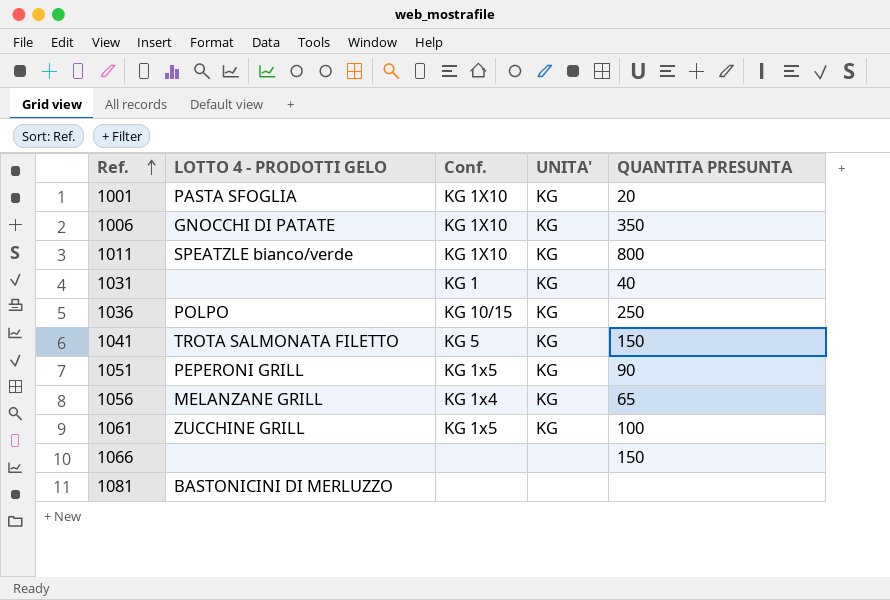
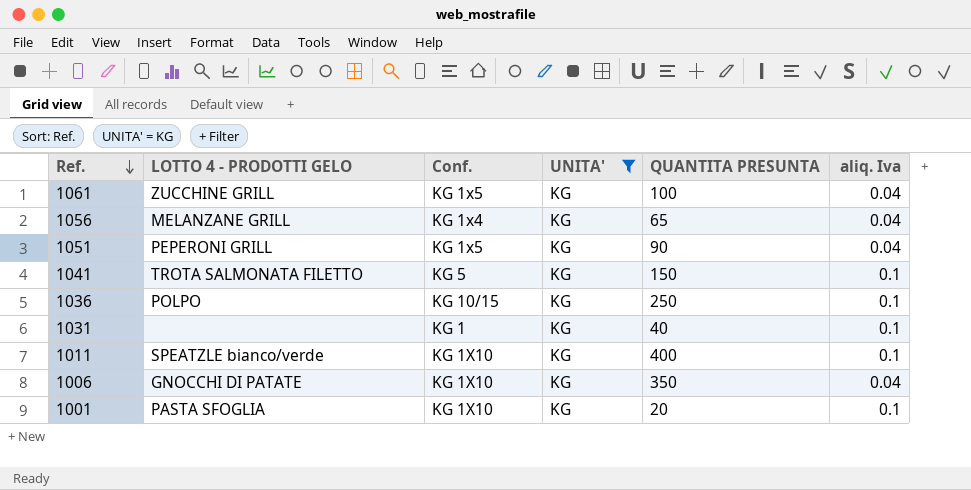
filter: none -> UNITA' = KG
row order: Ref. ascending -> Ref. descending
column aliq. Iva | position: none -> 6
1011 | QUANTITA PRESUNTA: 800 -> 400

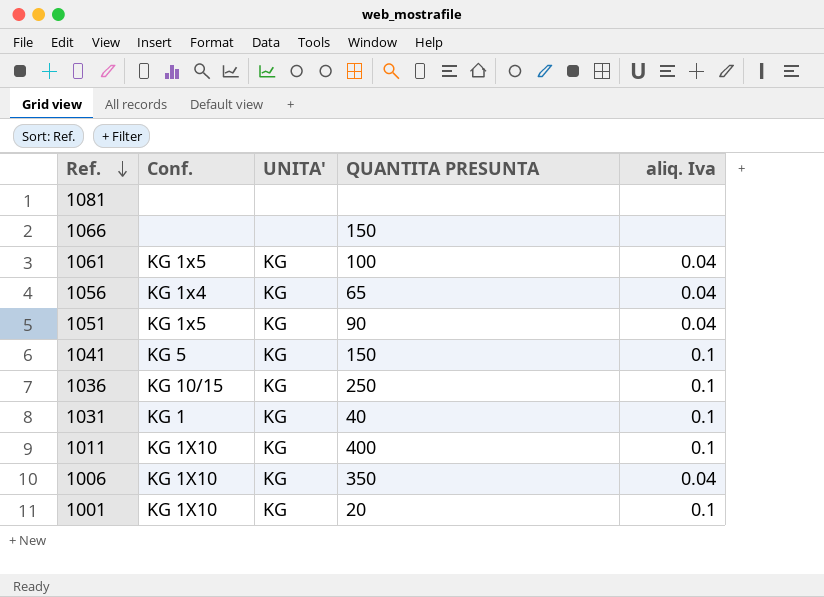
filter: UNITA' = KG -> none
column LOTTO 4 - PRODOTTI GELO | position: 2 -> none

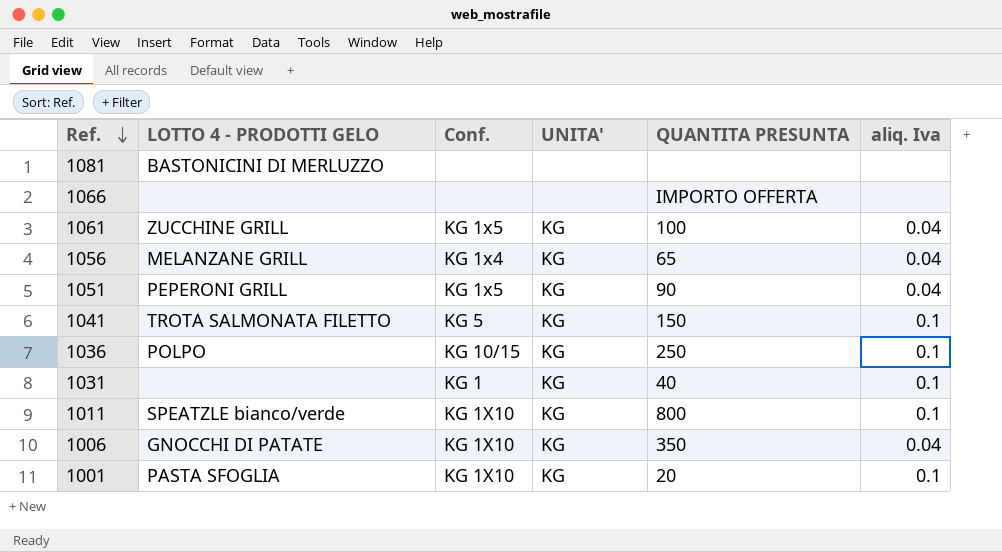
column LOTTO 4 - PRODOTTI GELO | position: none -> 2
1066 | QUANTITA PRESUNTA: 150 -> IMPORTO OFFERTA
1011 | QUANTITA PRESUNTA: 400 -> 800

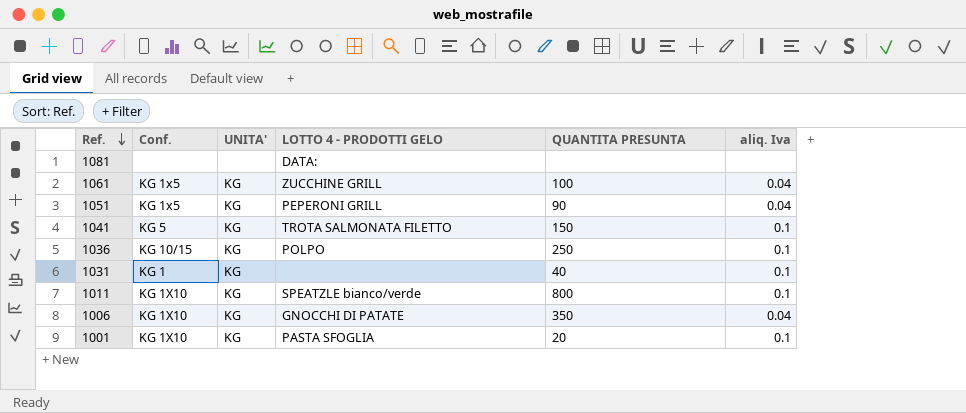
column LOTTO 4 - PRODOTTI GELO | position: 2 -> 4
row 1066: none | none | none | IMPORTO OFFERTA | none -> none
row 1056: MELANZANE GRILL | KG 1x4 | KG | 65 | 0.04 -> none
1081 | LOTTO 4 - PRODOTTI GELO: BASTONICINI DI MERLUZZO -> DATA:

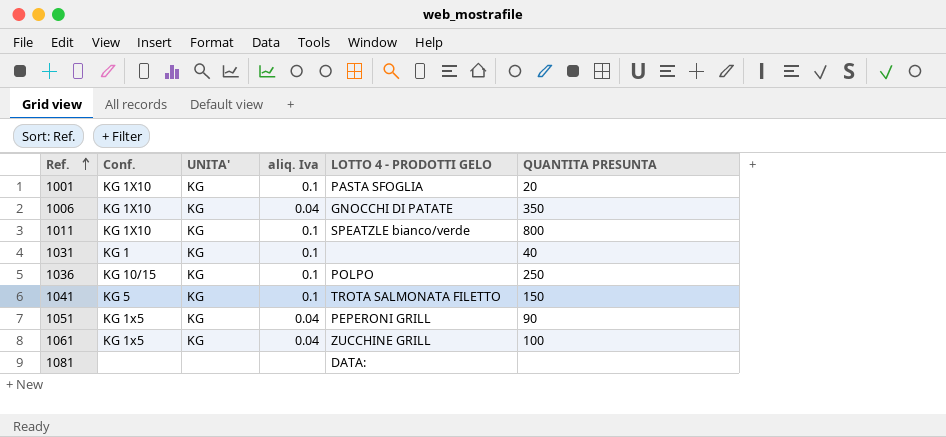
row order: Ref. descending -> Ref. ascending
column aliq. Iva | position: 6 -> 4

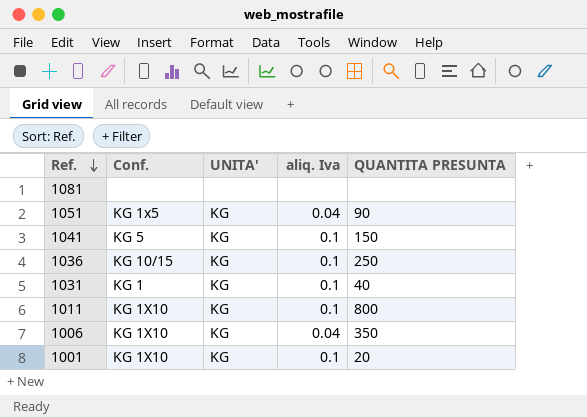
row order: Ref. ascending -> Ref. descending
column LOTTO 4 - PRODOTTI GELO | position: 5 -> none
row 1061: KG 1x5 | KG | 0.04 | ZUCCHINE GRILL | 100 -> none

